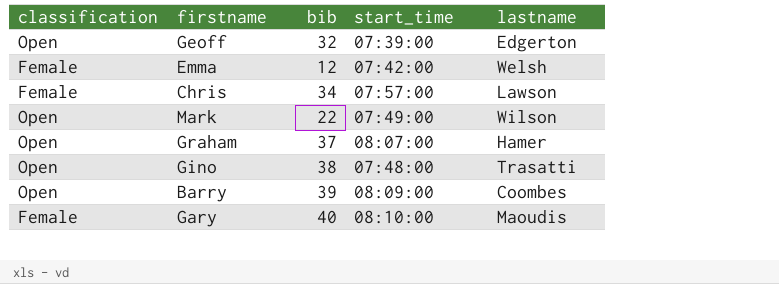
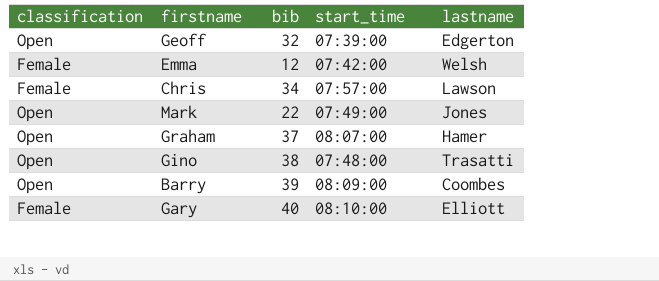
Mark | lastname: Wilson -> Jones
Gary | lastname: Maoudis -> Elliott

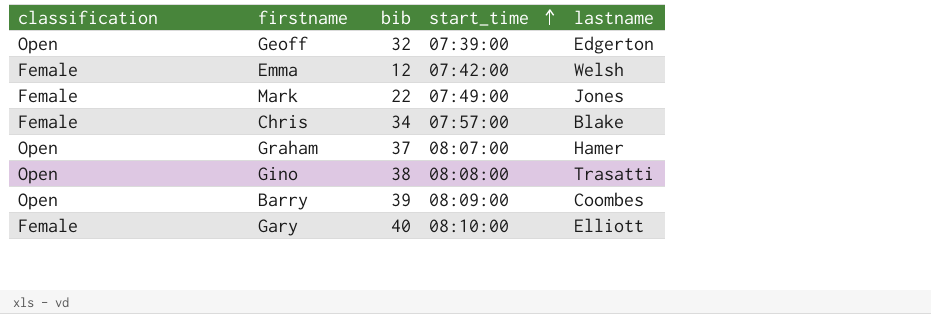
row order: none -> start_time ascending
Mark | classification: Open -> Female
Chris | lastname: Lawson -> Blake
Gino | start_time: 07:48:00 -> 08:08:00

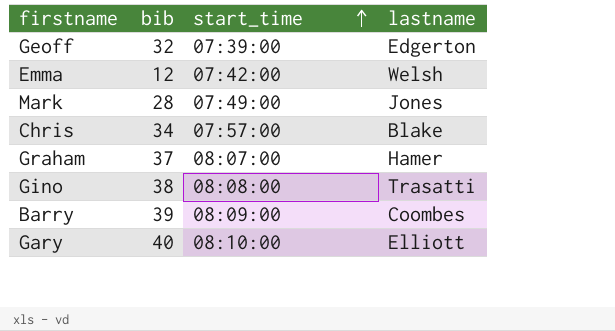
column classification | position: 1 -> none
Mark | bib: 22 -> 28

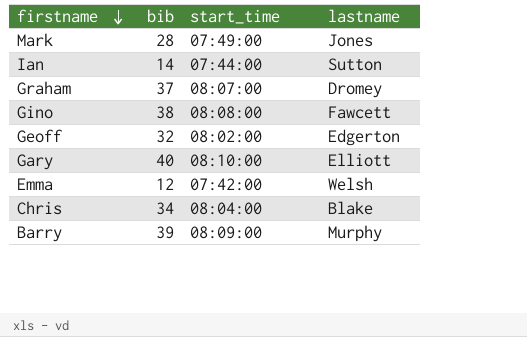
row order: start_time ascending -> firstname descending
row Ian: none -> 14 | 07:44:00 | Sutton
Graham | lastname: Hamer -> Dromey
Gino | lastname: Trasatti -> Fawcett
Geoff | start_time: 07:39:00 -> 08:02:00
Chris | start_time: 07:57:00 -> 08:04:00
Barry | lastname: Coombes -> Murphy

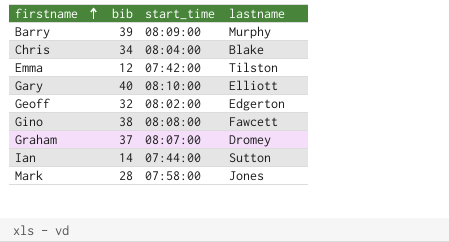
row order: firstname descending -> firstname ascending
Emma | lastname: Welsh -> Tilston
Mark | start_time: 07:49:00 -> 07:58:00

